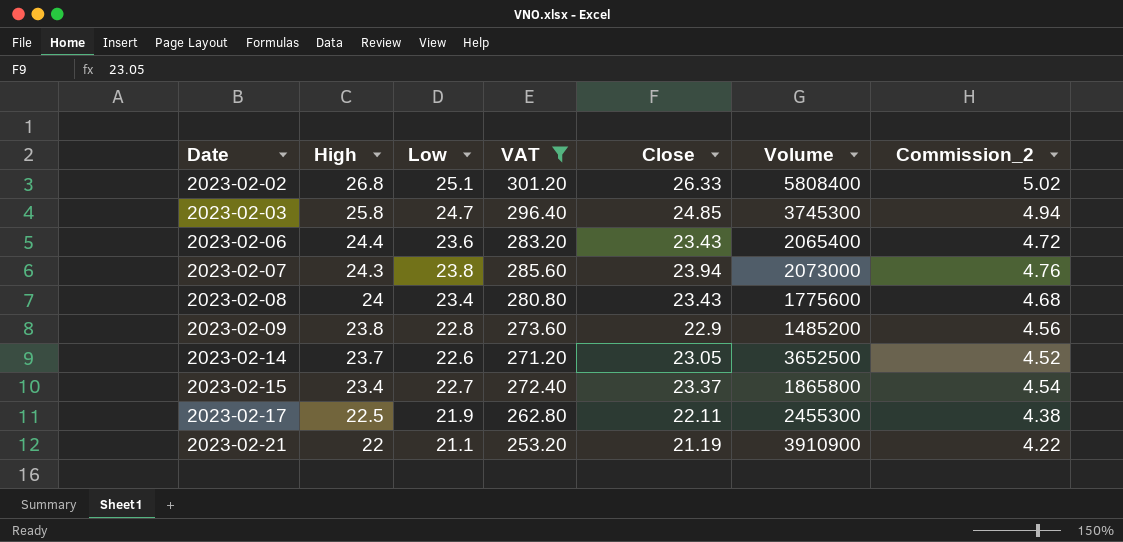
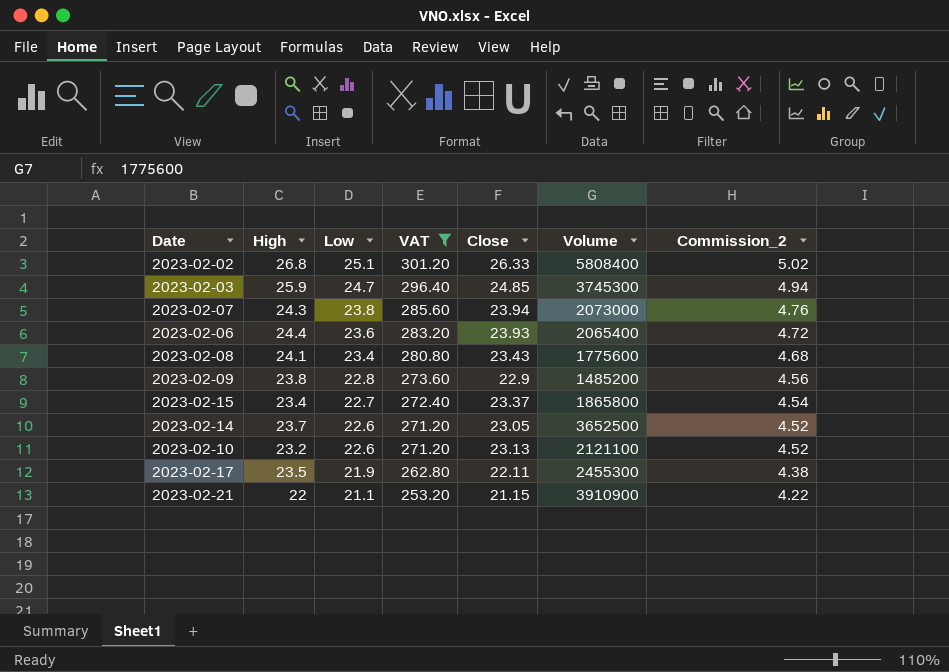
row order: Date ascending -> Low descending
2023-02-03 | High: 25.8 -> 25.9
2023-02-06 | Close: 23.43 -> 23.93
2023-02-08 | High: 24 -> 24.1
row 2023-02-10: none -> 23.2 | 22.6 | 271.20 | 23.13 | 2121100 | 4.52
2023-02-17 | High: 22.5 -> 23.5
2023-02-21 | Close: 21.19 -> 21.15

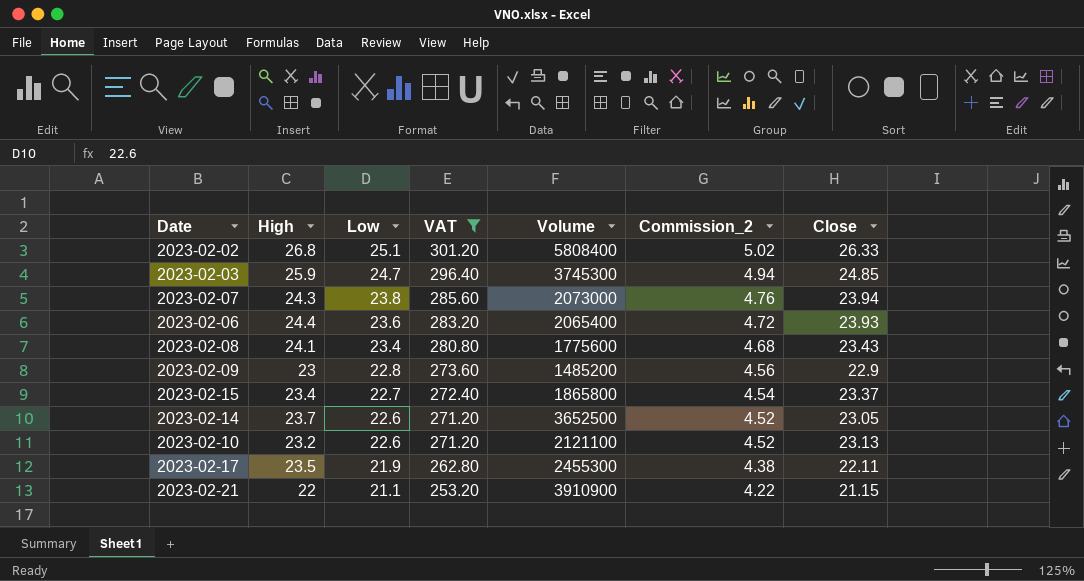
column Close | position: 5 -> 7
2023-02-09 | High: 23.8 -> 23

